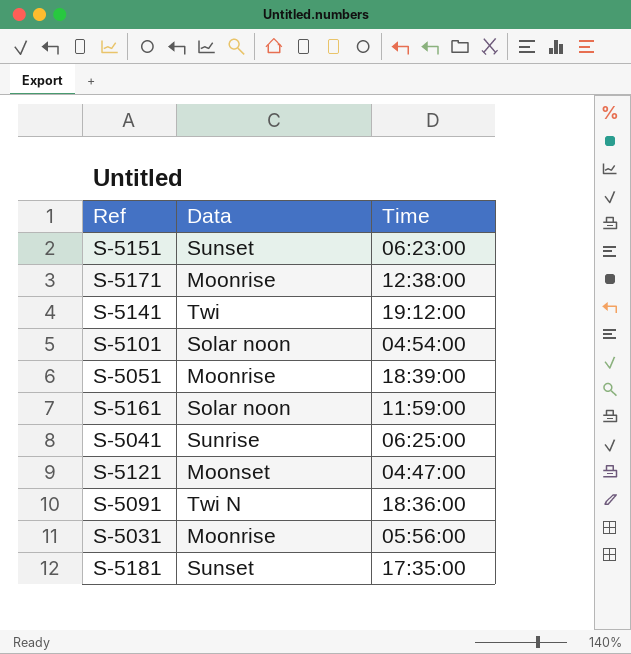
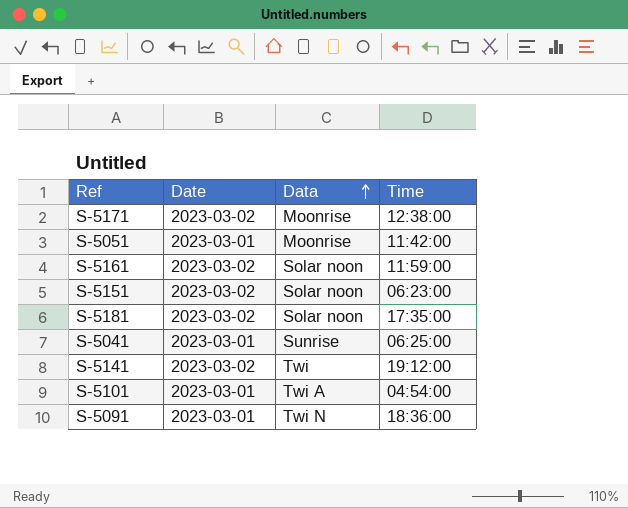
row order: none -> Data ascending
column Date | position: none -> 2
row S-5121: Moonset | 04:47:00 -> none
row S-5031: Moonrise | 05:56:00 -> none
S-5051 | Time: 18:39:00 -> 11:42:00
S-5151 | Data: Sunset -> Solar noon
S-5181 | Data: Sunset -> Solar noon
S-5101 | Data: Solar noon -> Twi A

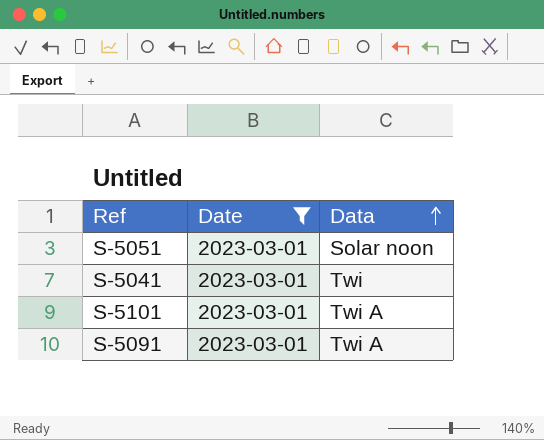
filter: none -> Date = 2023-03-01
column Time | position: 4 -> none
S-5051 | Data: Moonrise -> Solar noon
S-5041 | Data: Sunrise -> Twi
S-5091 | Data: Twi N -> Twi A

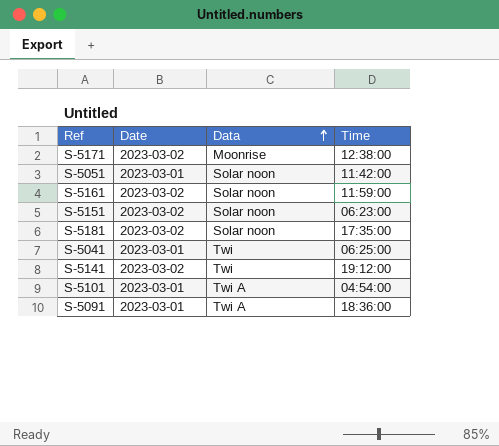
filter: Date = 2023-03-01 -> none
column Time | position: none -> 4

